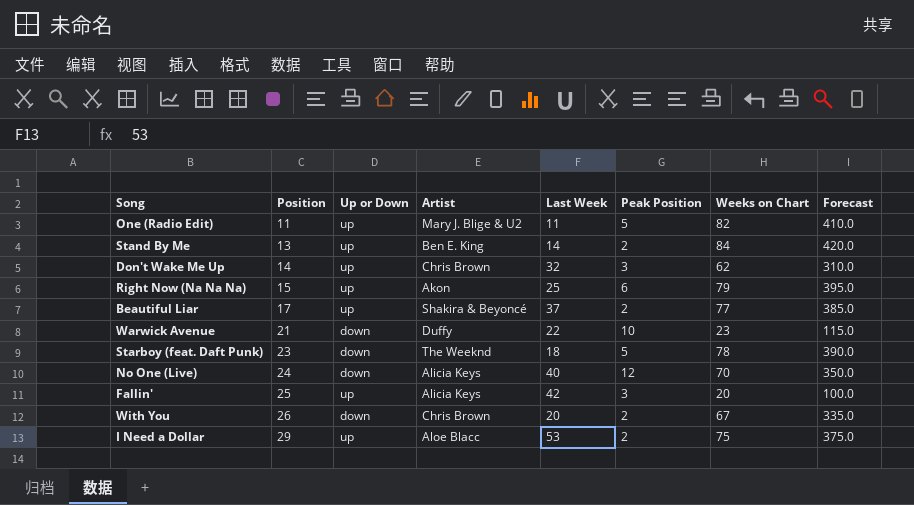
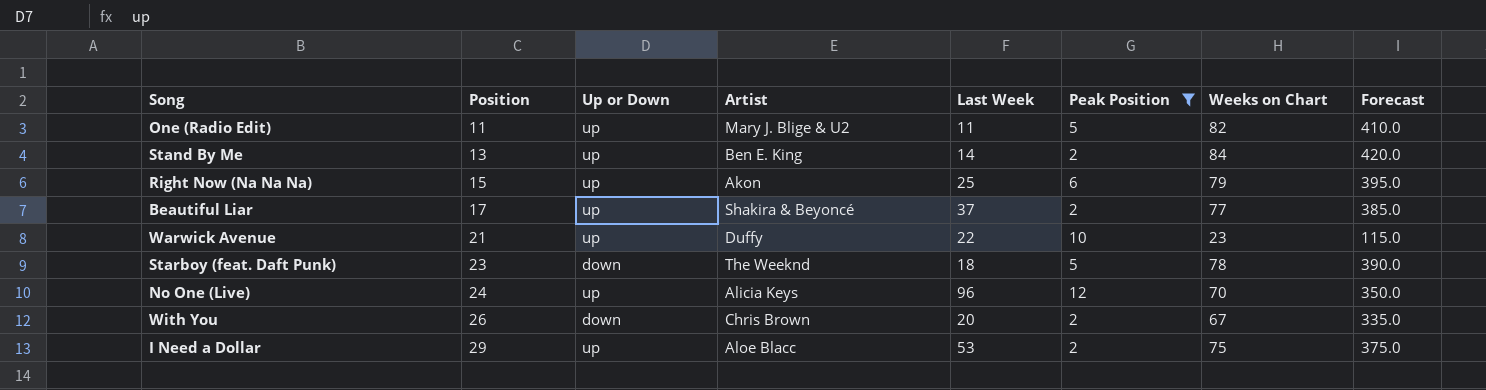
filter: none -> Peak Position != 3
Warwick Avenue | Up or Down: down -> up
No One (Live) | Up or Down: down -> up
No One (Live) | Last Week: 40 -> 96

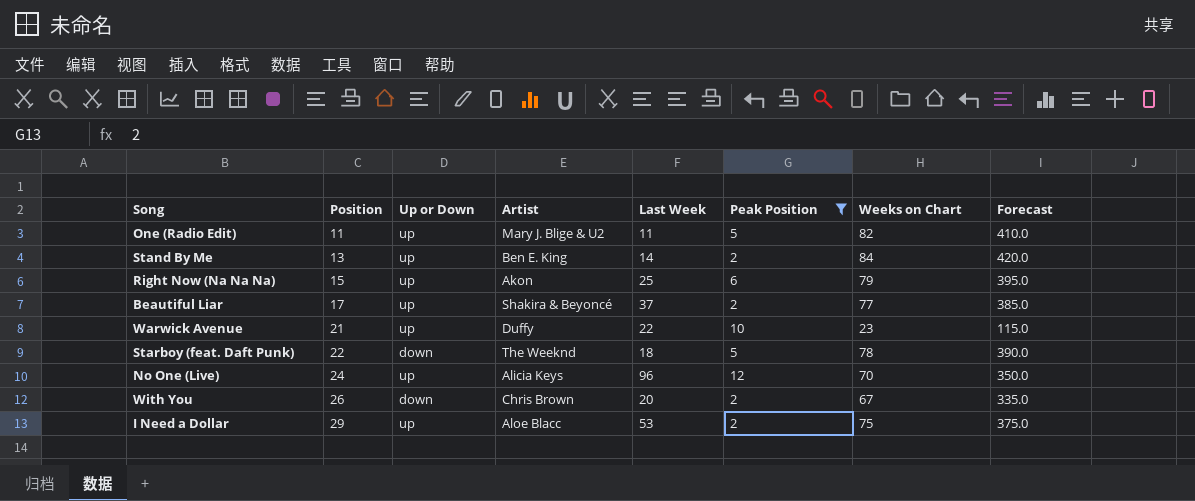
Starboy (feat. Daft Punk) | Position: 23 -> 22

